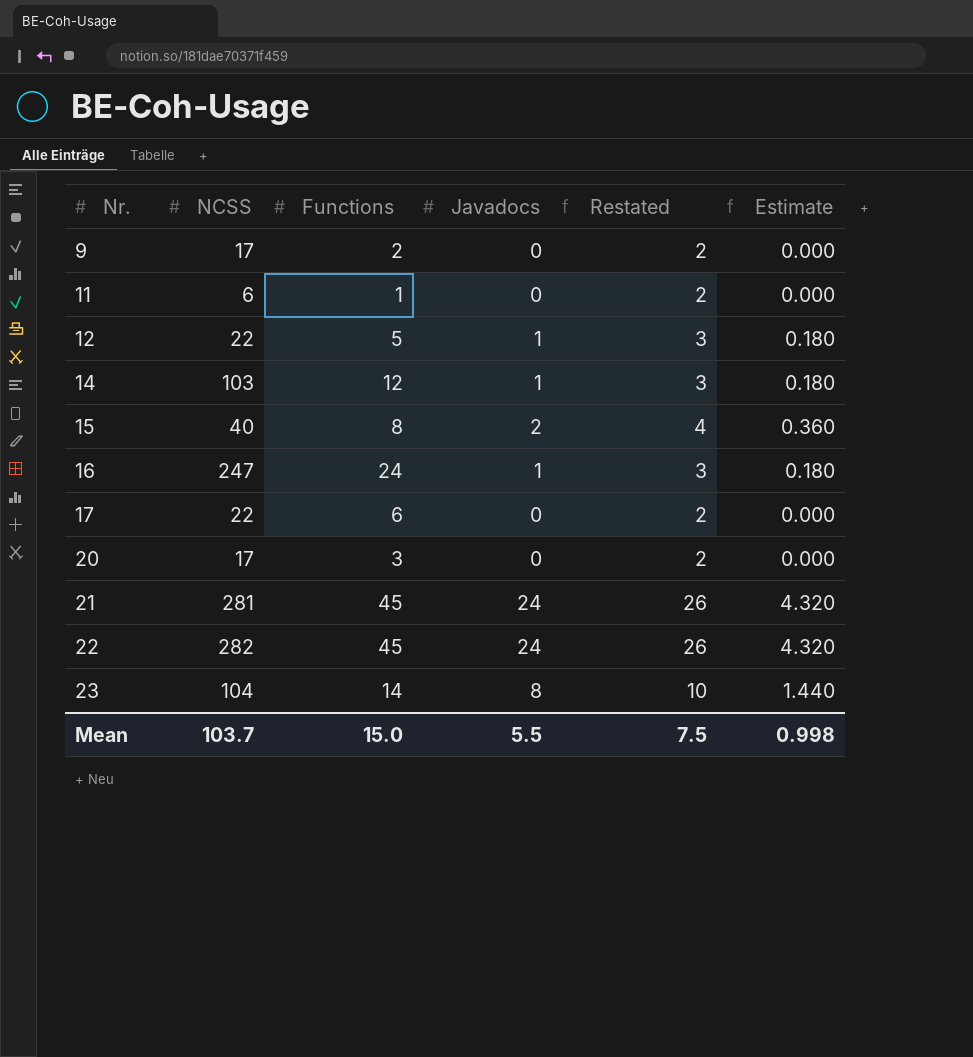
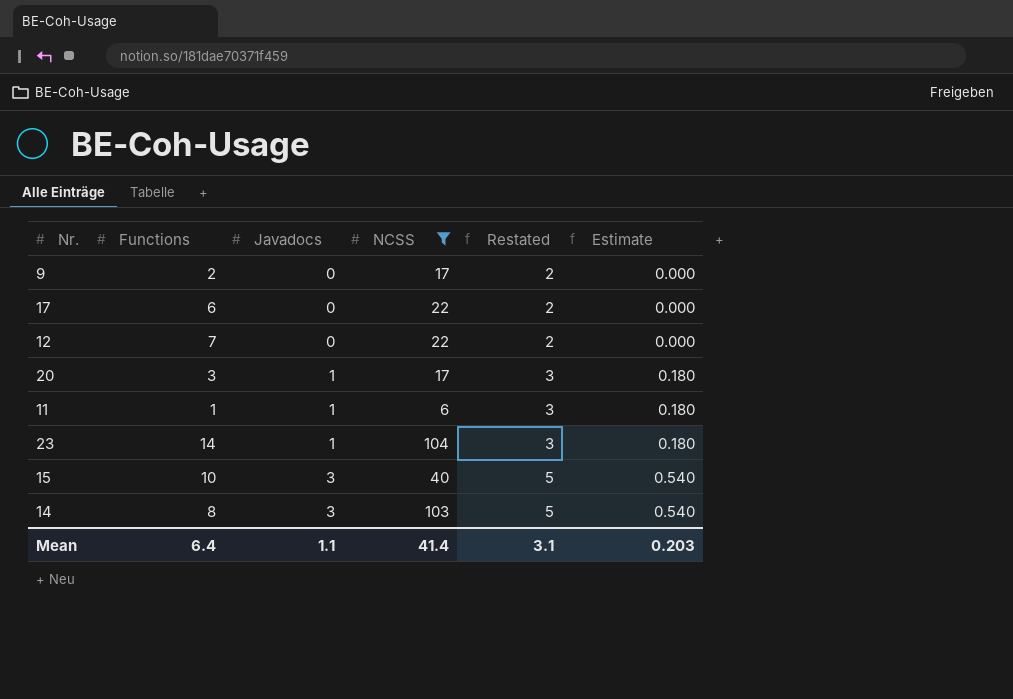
filter: none -> NCSS <= 104
row order: Nr. ascending -> Javadocs ascending
column NCSS | position: 2 -> 4
12 | Functions: 5 -> 7
12 | Javadocs: 1 -> 0
12 | Restated: 3 -> 2
12 | Estimate: 0.180 -> 0.000
20 | Javadocs: 0 -> 1
20 | Restated: 2 -> 3
20 | Estimate: 0.000 -> 0.180
11 | Javadocs: 0 -> 1
11 | Restated: 2 -> 3
11 | Estimate: 0.000 -> 0.180
23 | Javadocs: 8 -> 1
23 | Restated: 10 -> 3
23 | Estimate: 1.440 -> 0.180
15 | Functions: 8 -> 10
15 | Javadocs: 2 -> 3
15 | Restated: 4 -> 5
15 | Estimate: 0.360 -> 0.540
14 | Functions: 12 -> 8
14 | Javadocs: 1 -> 3
14 | Restated: 3 -> 5
14 | Estimate: 0.180 -> 0.540
Mean | Functions: 15.0 -> 6.4
Mean | Javadocs: 5.5 -> 1.1
Mean | NCSS: 103.7 -> 41.4
Mean | Restated: 7.5 -> 3.1
Mean | Estimate: 0.998 -> 0.203

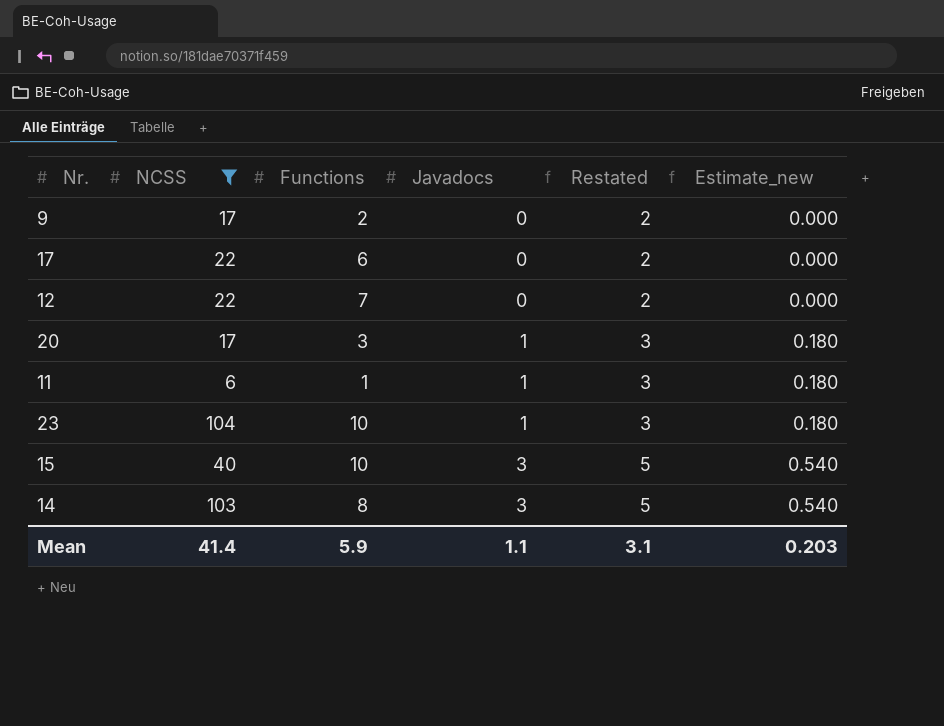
column NCSS | position: 4 -> 2
column name: Estimate -> Estimate_new
23 | Functions: 14 -> 10
Mean | Functions: 6.4 -> 5.9

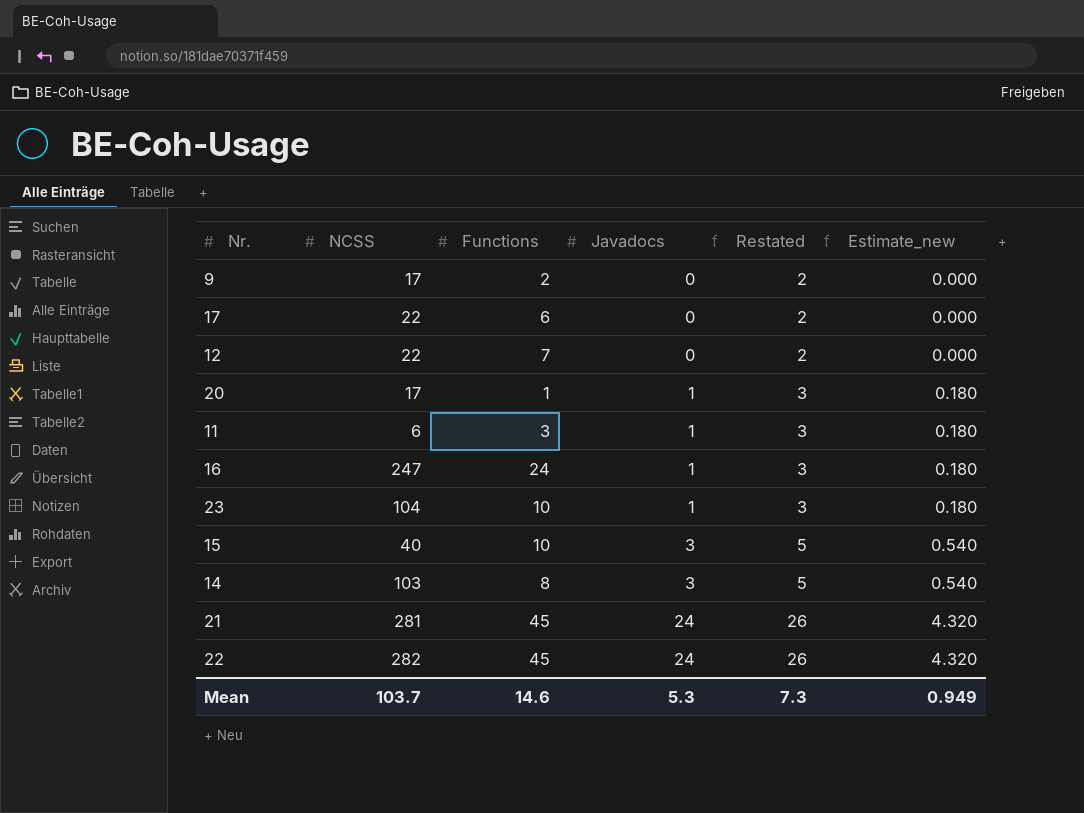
filter: NCSS <= 104 -> none
20 | Functions: 3 -> 1
11 | Functions: 1 -> 3
Mean | NCSS: 41.4 -> 103.7
Mean | Functions: 5.9 -> 14.6
Mean | Javadocs: 1.1 -> 5.3
Mean | Restated: 3.1 -> 7.3
Mean | Estimate_new: 0.203 -> 0.949

